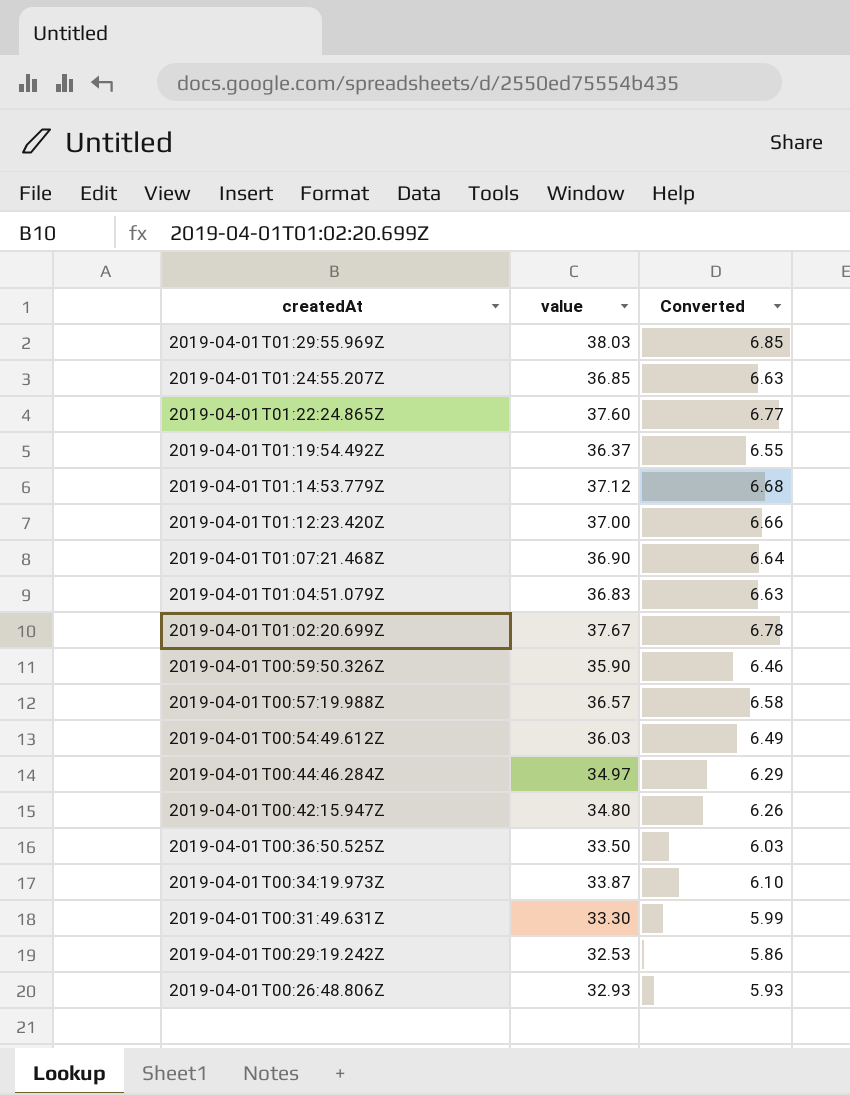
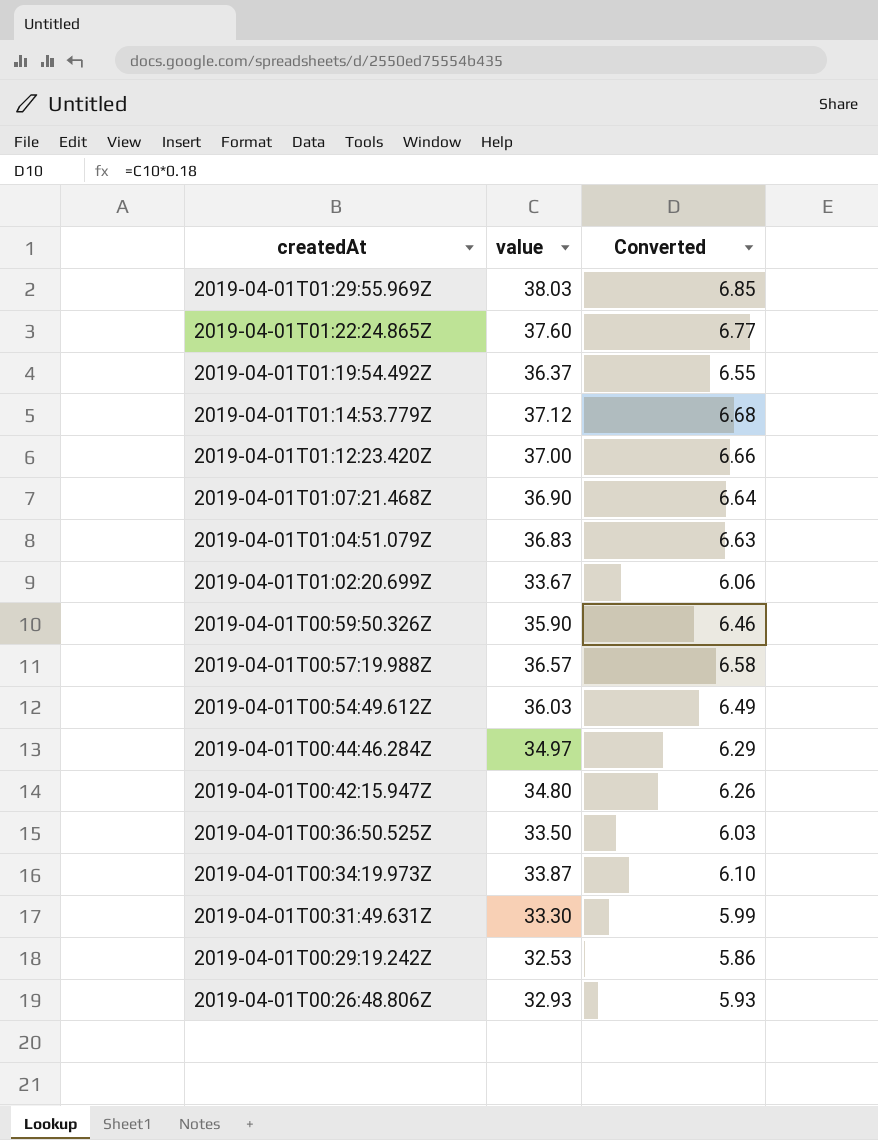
row 2019-04-01T01:24:55.207Z: 36.85 | 6.63 -> none
2019-04-01T01:02:20.699Z | value: 37.67 -> 33.67
2019-04-01T01:02:20.699Z | Converted: 6.78 -> 6.06

